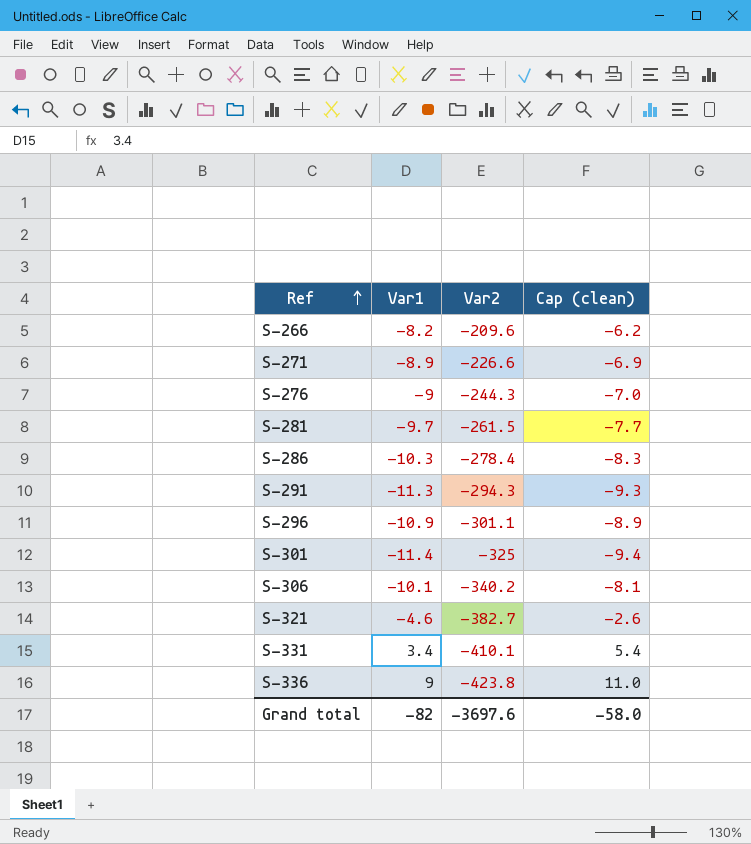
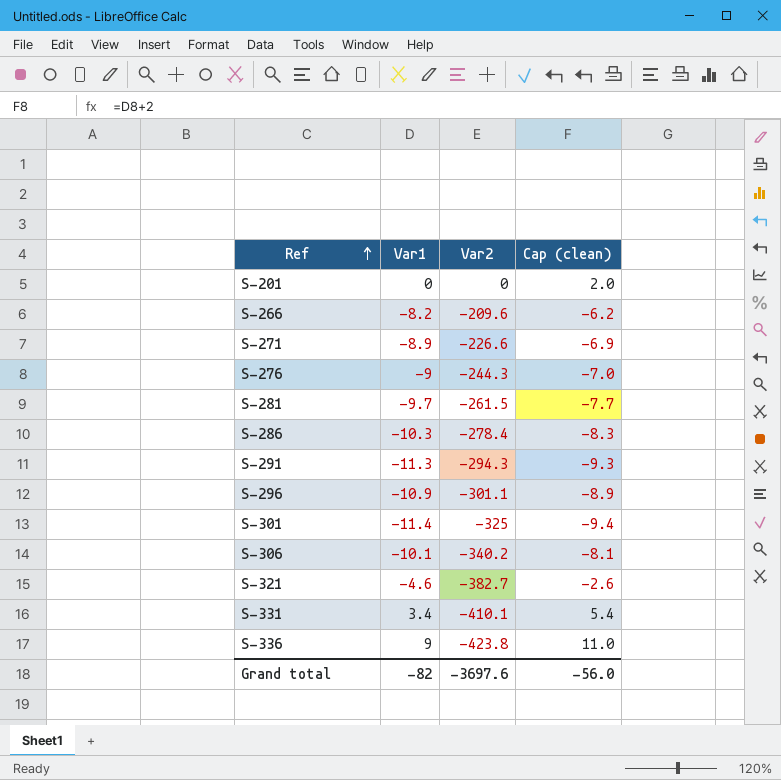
row S-201: none -> 0 | 0 | 2.0
Grand total | Cap (clean): -58.0 -> -56.0

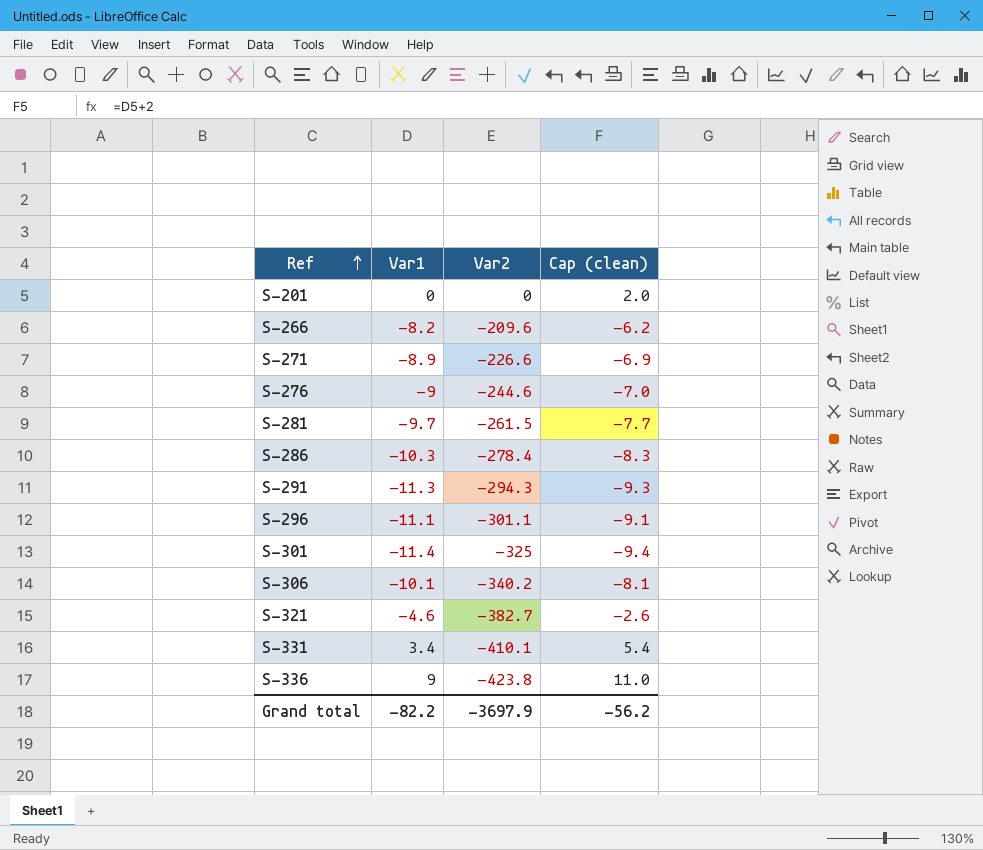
S-276 | Var2: -244.3 -> -244.6
S-296 | Var1: -10.9 -> -11.1
S-296 | Cap (clean): -8.9 -> -9.1
Grand total | Var1: -82 -> -82.2
Grand total | Var2: -3697.6 -> -3697.9
Grand total | Cap (clean): -56.0 -> -56.2

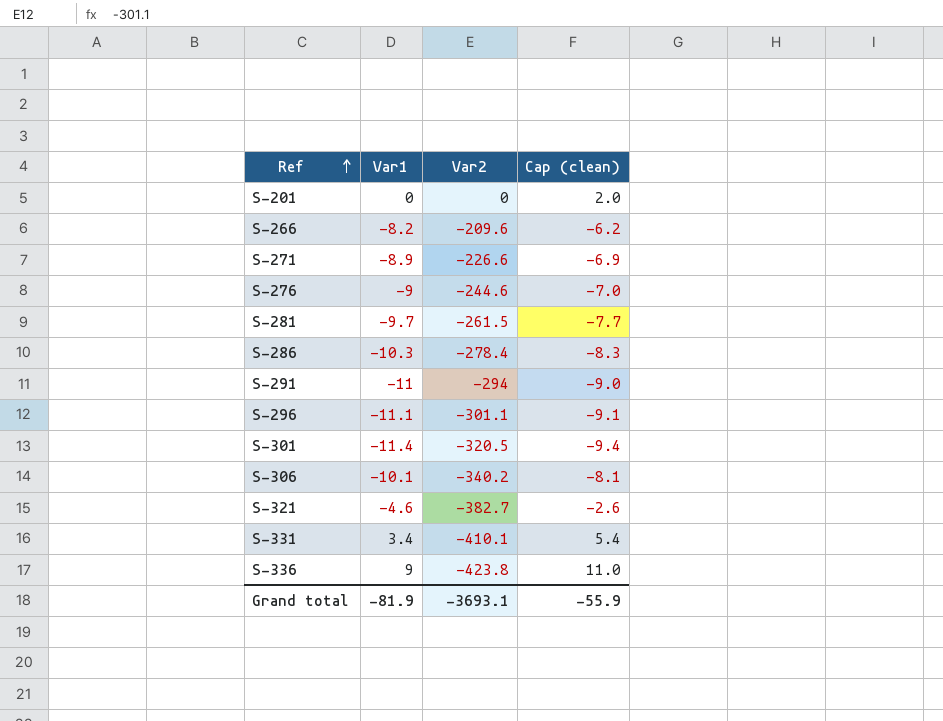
S-291 | Var1: -11.3 -> -11
S-291 | Var2: -294.3 -> -294
S-291 | Cap (clean): -9.3 -> -9.0
S-301 | Var2: -325 -> -320.5
Grand total | Var1: -82.2 -> -81.9
Grand total | Var2: -3697.9 -> -3693.1
Grand total | Cap (clean): -56.2 -> -55.9

